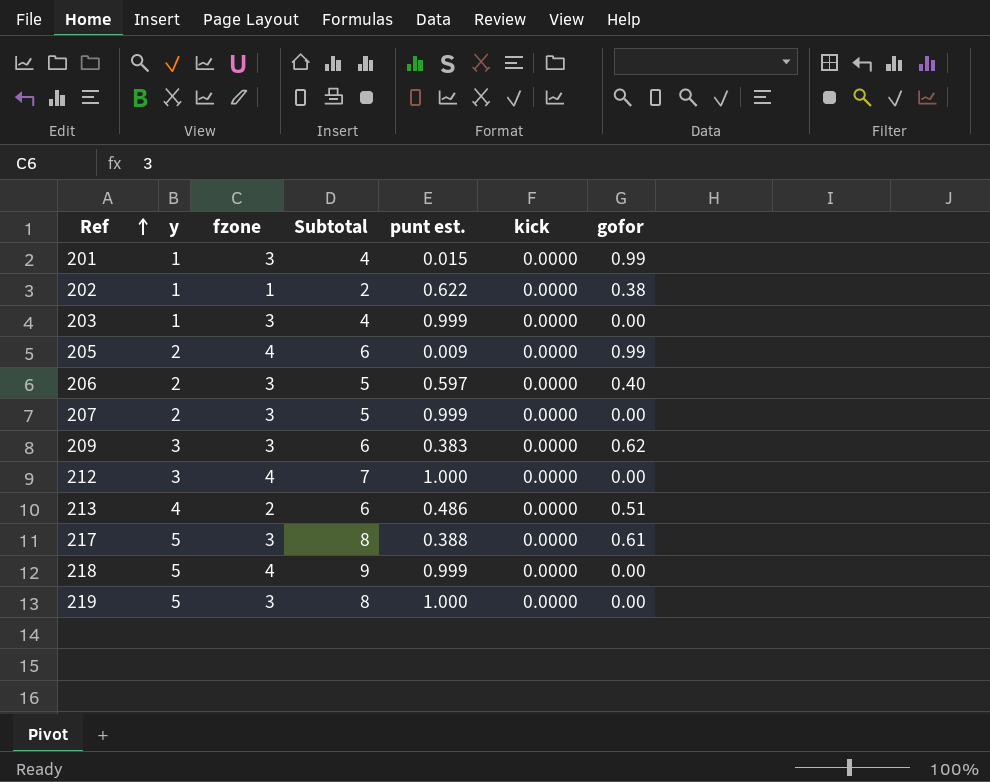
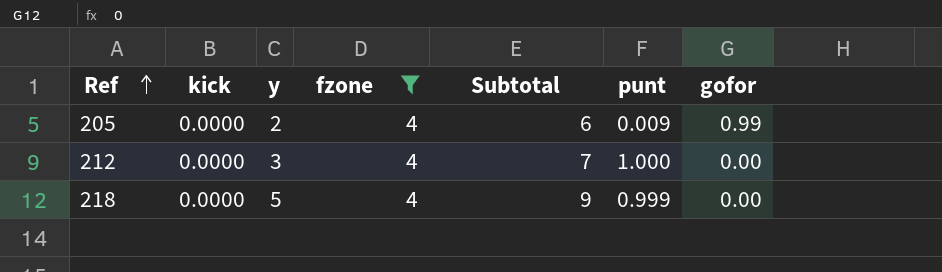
filter: none -> fzone = 4
column kick | position: 6 -> 2
column name: punt est. -> punt

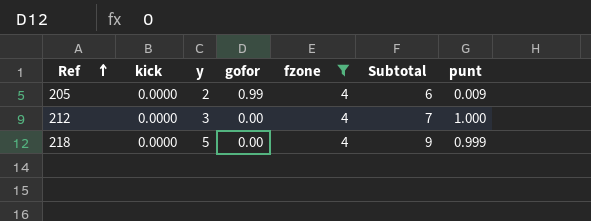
column gofor | position: 7 -> 4

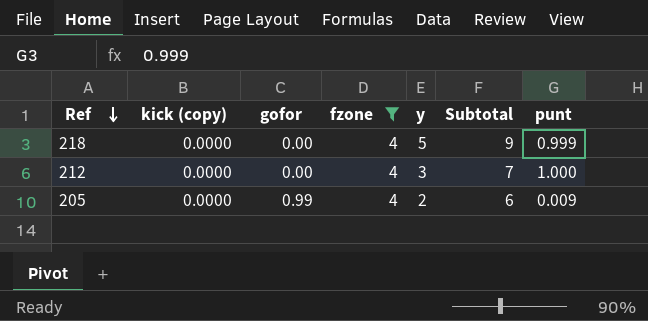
row order: Ref ascending -> Ref descending
column name: kick -> kick (copy)
column y | position: 3 -> 5

